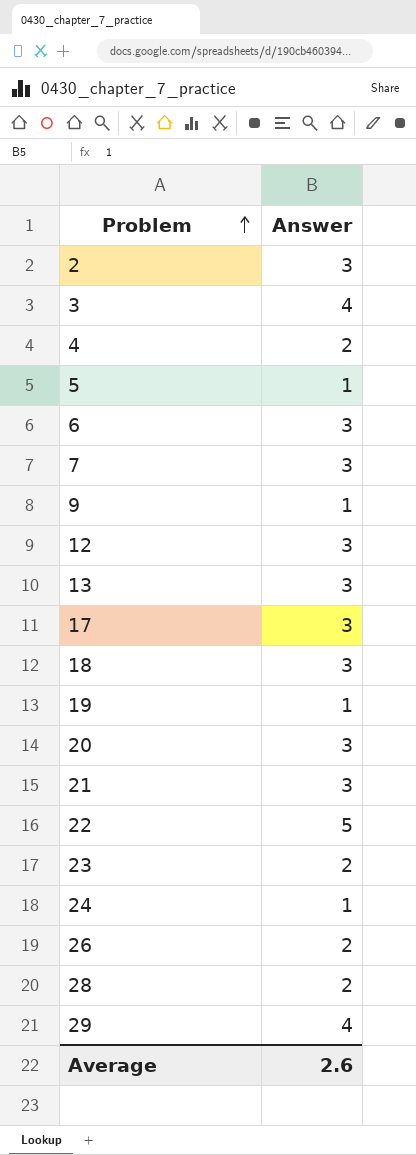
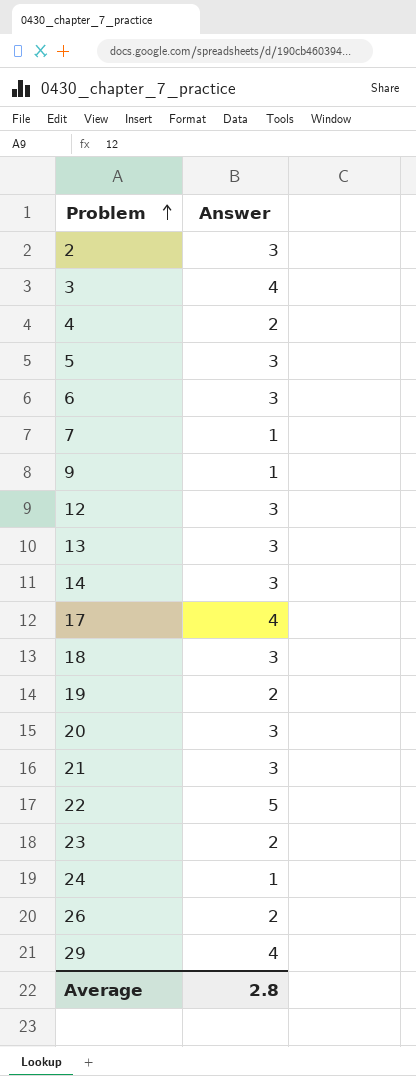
row 28: 2 -> none
5 | Answer: 1 -> 3
7 | Answer: 3 -> 1
row 14: none -> 3
17 | Answer: 3 -> 4
19 | Answer: 1 -> 2
Average | Answer: 2.6 -> 2.8

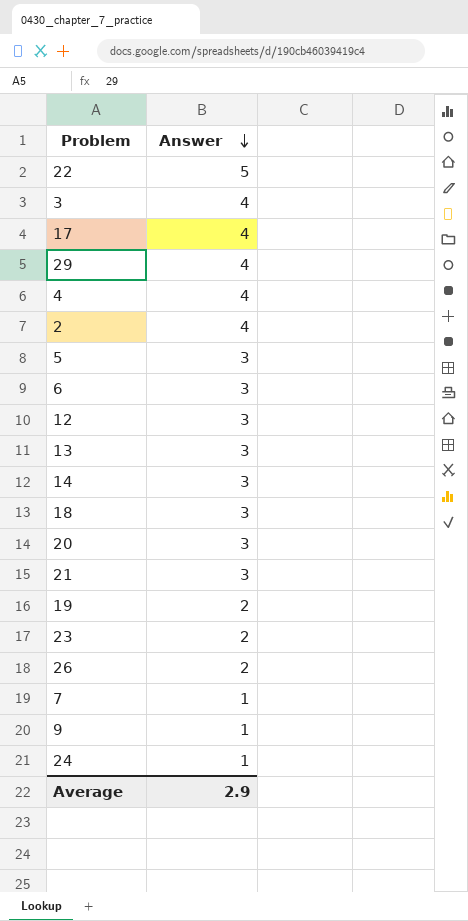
row order: Problem ascending -> Answer descending
4 | Answer: 2 -> 4
2 | Answer: 3 -> 4
Average | Answer: 2.8 -> 2.9

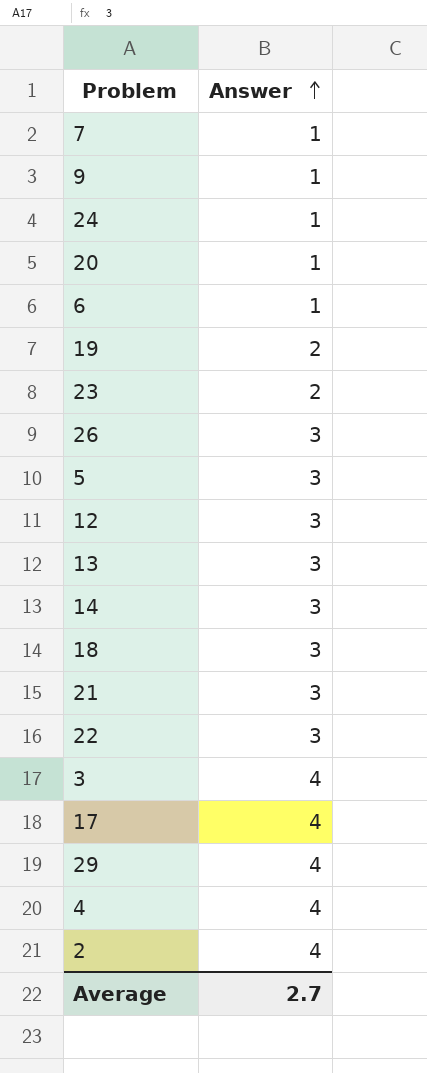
row order: Answer descending -> Answer ascending
20 | Answer: 3 -> 1
6 | Answer: 3 -> 1
26 | Answer: 2 -> 3
22 | Answer: 5 -> 3
Average | Answer: 2.9 -> 2.7

